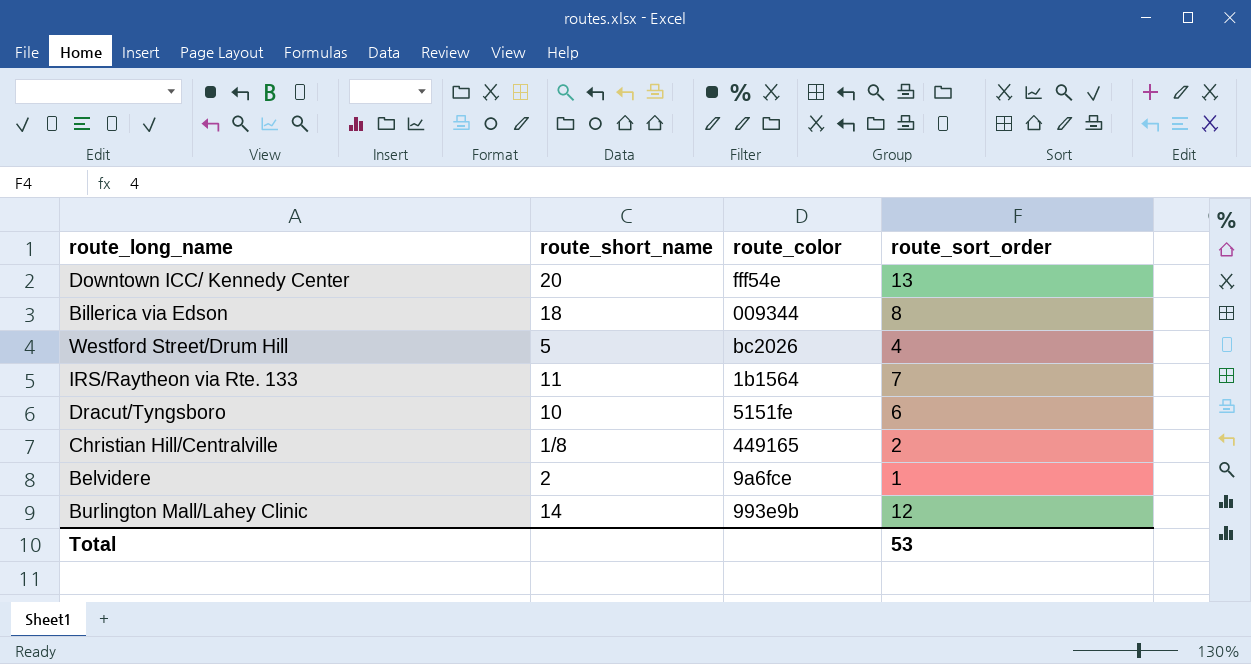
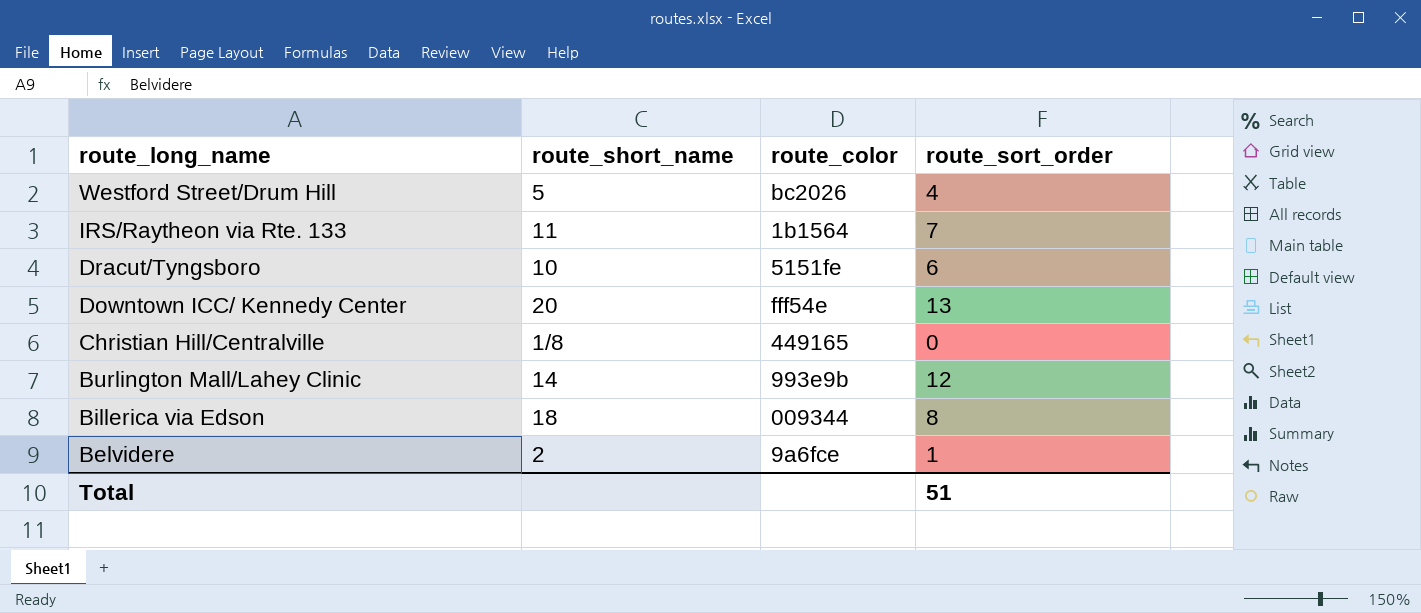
row order: none -> route_long_name descending
Christian Hill/Centralville | route_sort_order: 2 -> 0
Total | route_sort_order: 53 -> 51

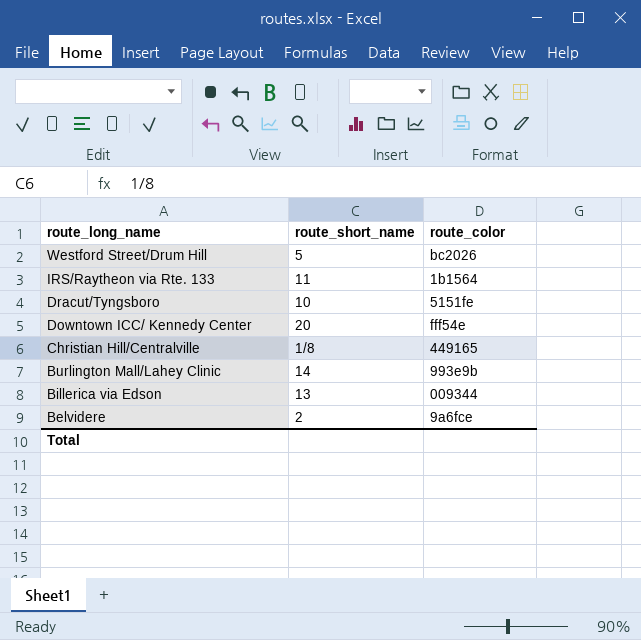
column route_sort_order | position: 4 -> none
Billerica via Edson | route_short_name: 18 -> 13

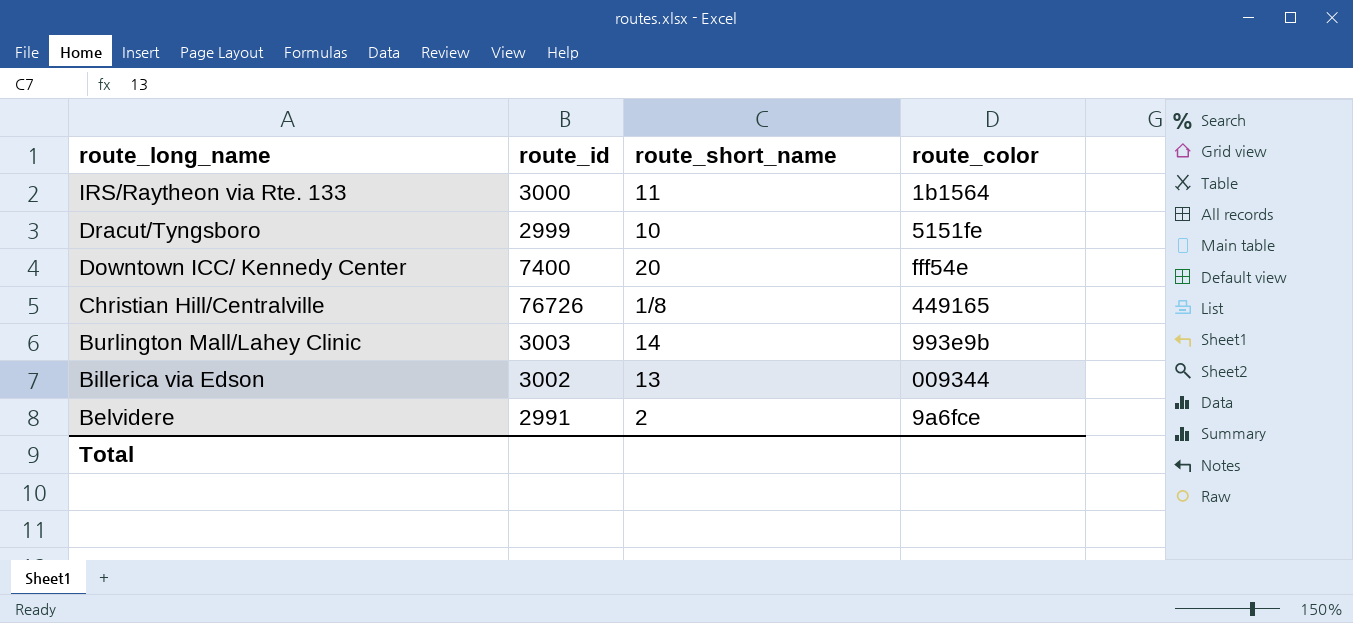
column route_id | position: none -> 2
row Westford Street/Drum Hill: 5 | bc2026 -> none

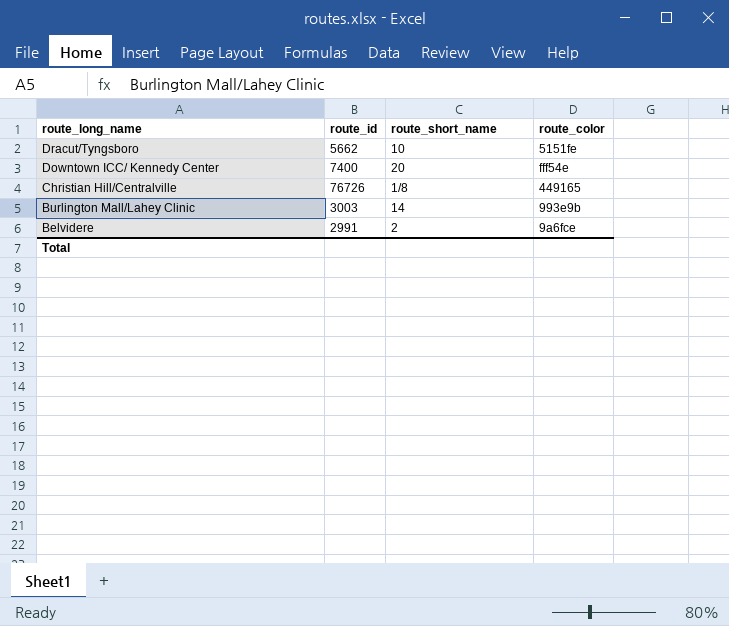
row IRS/Raytheon via Rte. 133: 3000 | 11 | 1b1564 -> none
row Billerica via Edson: 3002 | 13 | 009344 -> none
Dracut/Tyngsboro | route_id: 2999 -> 5662

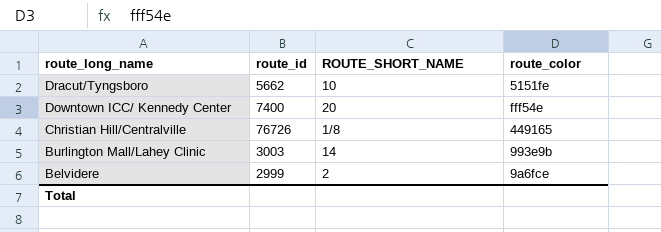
column name: route_short_name -> ROUTE_SHORT_NAME
Belvidere | route_id: 2991 -> 2999

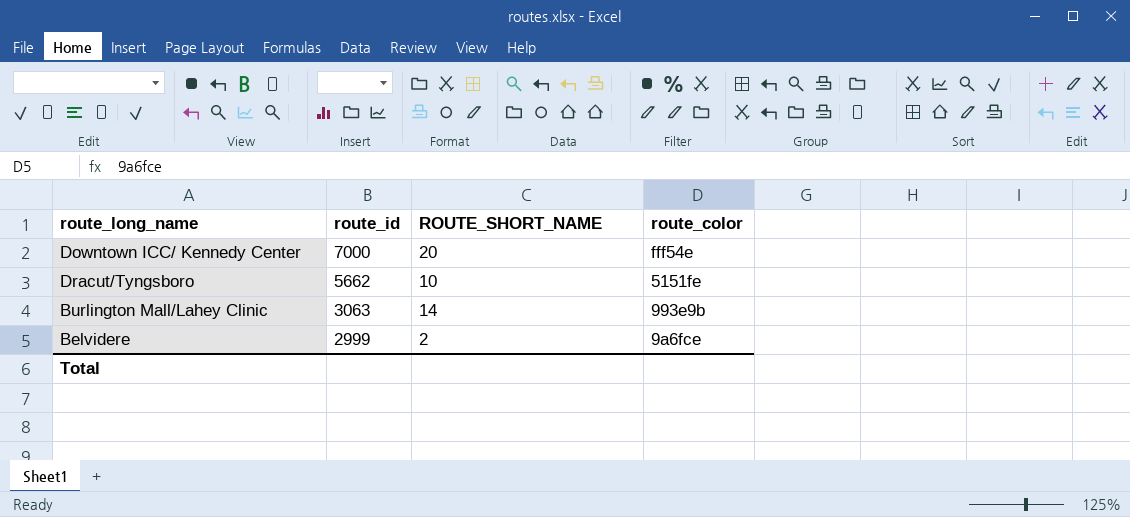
row order: route_long_name descending -> route_id descending
row Christian Hill/Centralville: 76726 | 1/8 | 449165 -> none
Downtown ICC/ Kennedy Center | route_id: 7400 -> 7000
Burlington Mall/Lahey Clinic | route_id: 3003 -> 3063

